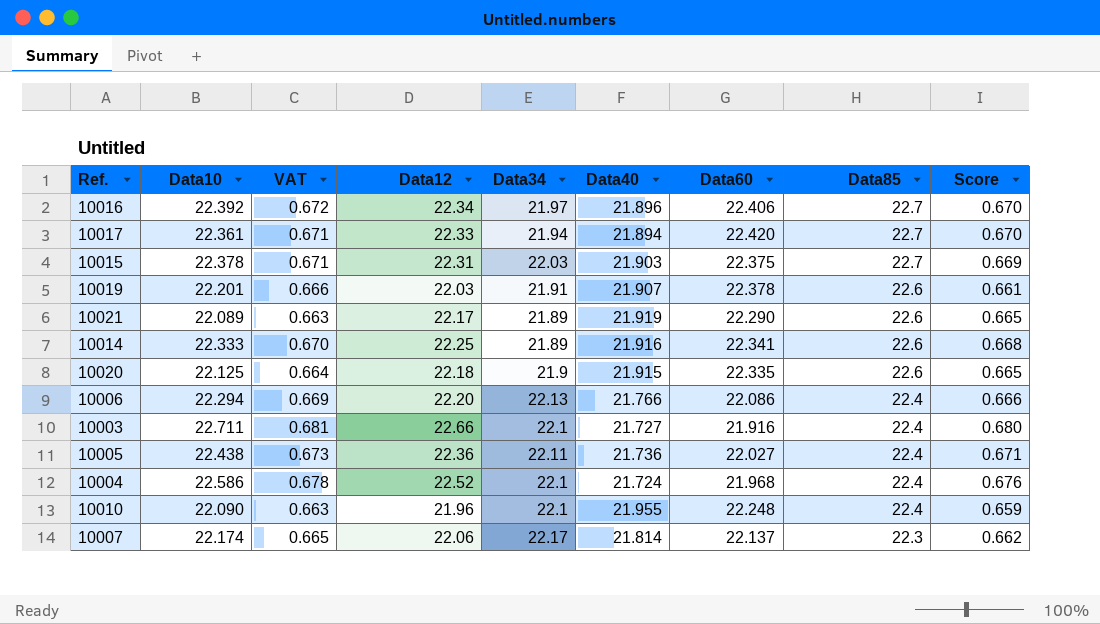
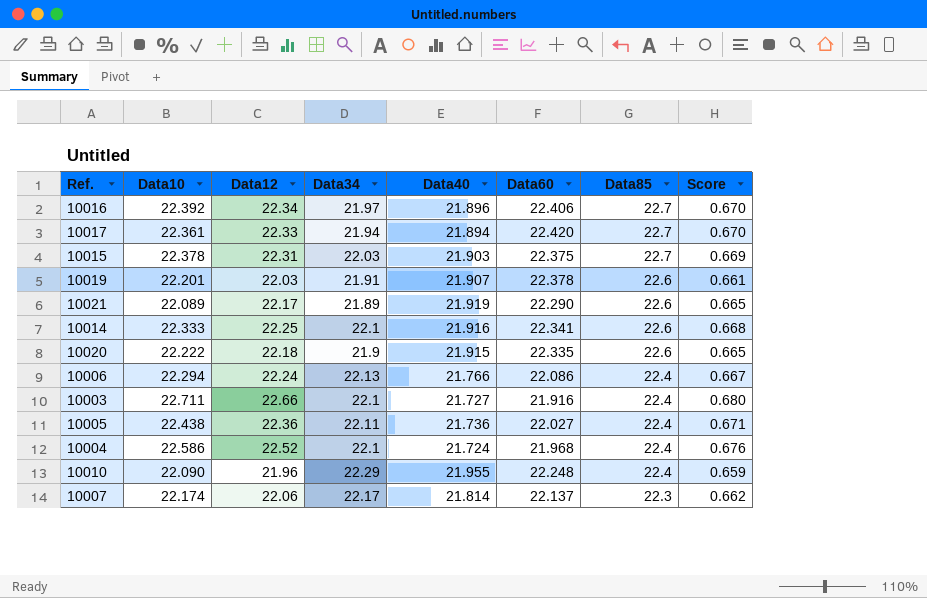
column VAT | formula: [Data10] * 0.03 -> none
10014 | Data34: 21.89 -> 22.1
10020 | Data10: 22.125 -> 22.222
10006 | Data12: 22.20 -> 22.24
10006 | Score: 0.666 -> 0.667
10010 | Data34: 22.1 -> 22.29

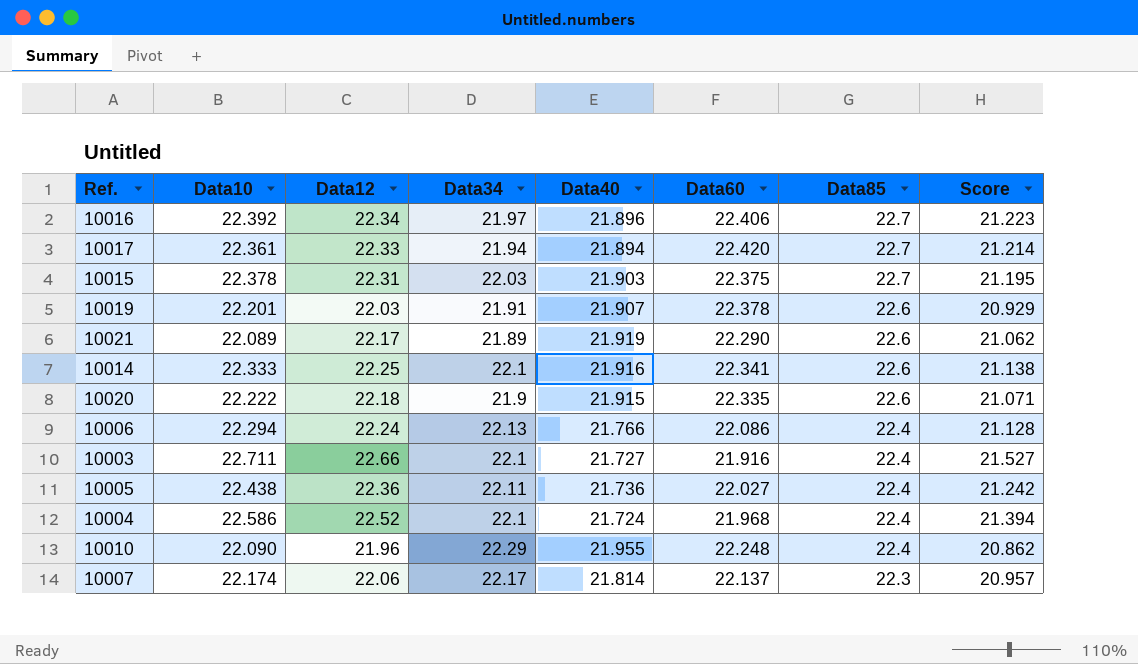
column Score | formula: [Data12] * 0.03 -> [Data12] * 0.95

